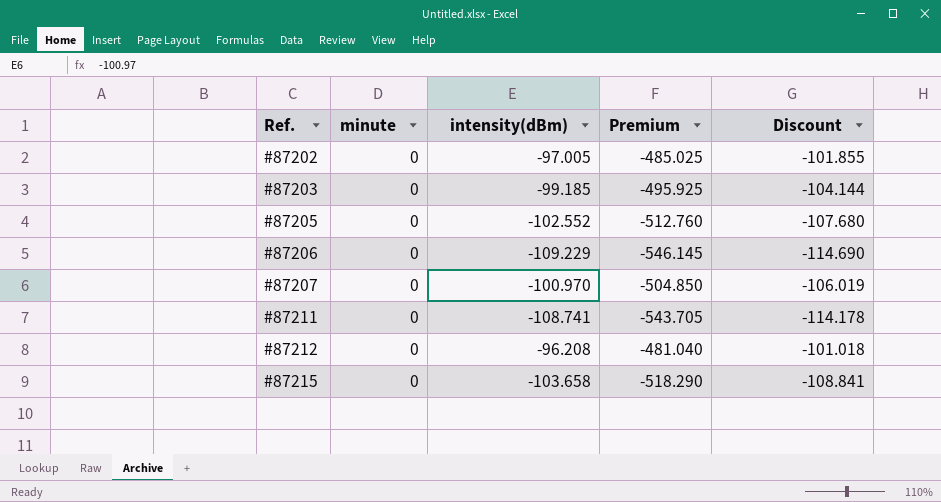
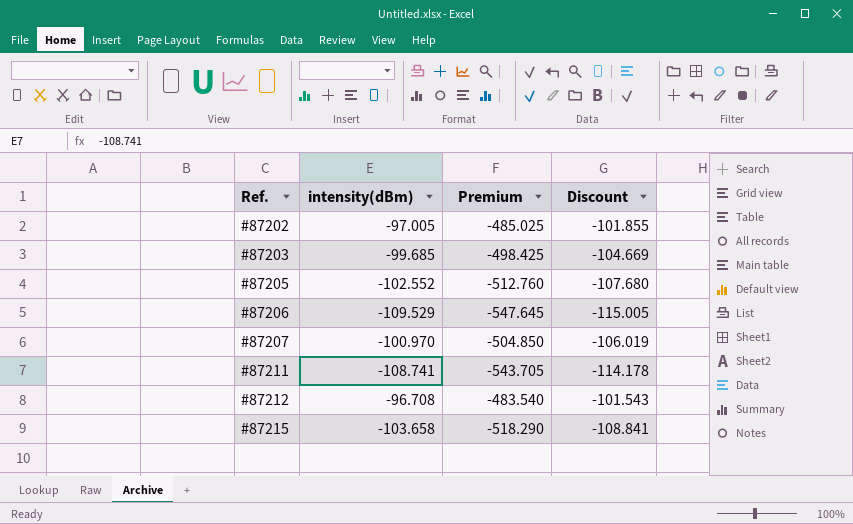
column minute | position: 2 -> none
#87203 | intensity(dBm): -99.185 -> -99.685
#87203 | Premium: -495.925 -> -498.425
#87203 | Discount: -104.144 -> -104.669
#87206 | intensity(dBm): -109.229 -> -109.529
#87206 | Premium: -546.145 -> -547.645
#87206 | Discount: -114.690 -> -115.005
#87212 | intensity(dBm): -96.208 -> -96.708
#87212 | Premium: -481.040 -> -483.540
#87212 | Discount: -101.018 -> -101.543

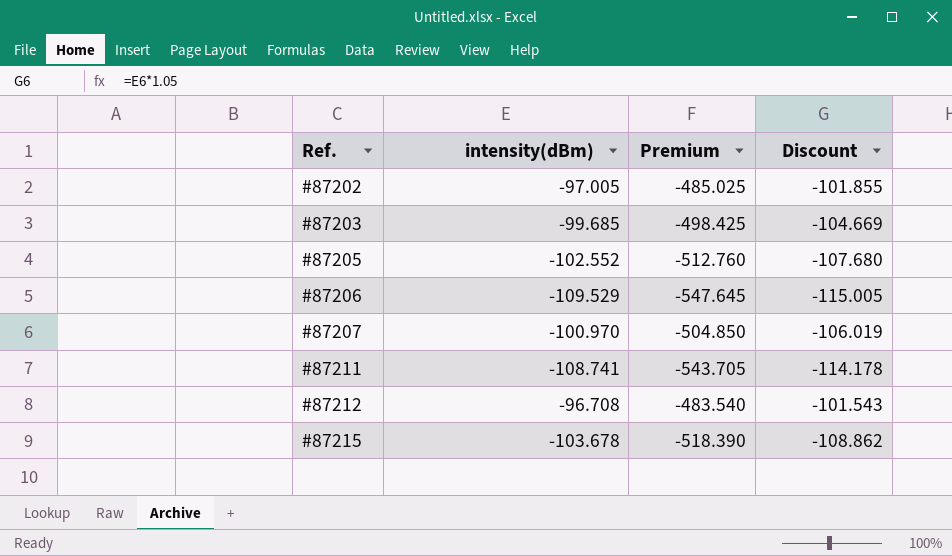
#87215 | intensity(dBm): -103.658 -> -103.678
#87215 | Premium: -518.290 -> -518.390
#87215 | Discount: -108.841 -> -108.862

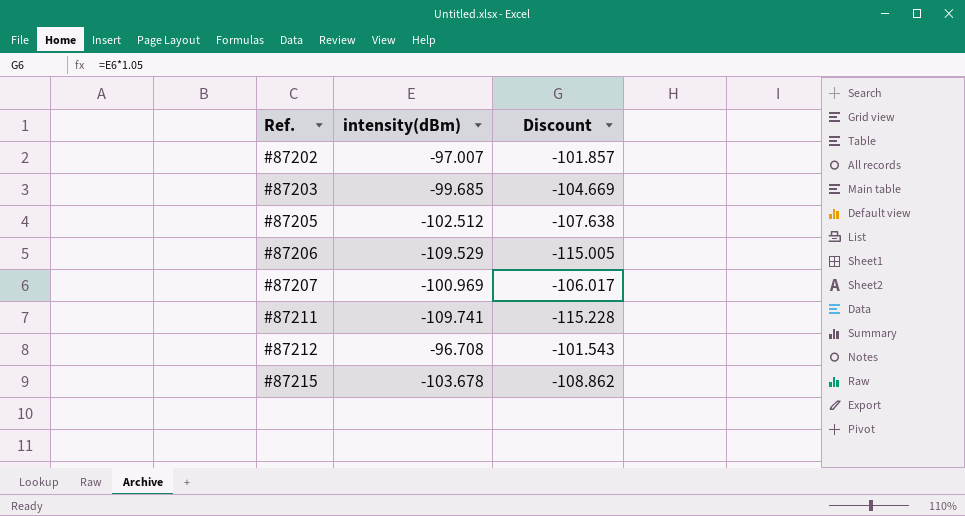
column Premium | formula: [intensity(dBm)] * 5 -> none
#87202 | intensity(dBm): -97.005 -> -97.007
#87202 | Discount: -101.855 -> -101.857
#87205 | intensity(dBm): -102.552 -> -102.512
#87205 | Discount: -107.680 -> -107.638
#87207 | intensity(dBm): -100.970 -> -100.969
#87207 | Discount: -106.019 -> -106.017
#87211 | intensity(dBm): -108.741 -> -109.741
#87211 | Discount: -114.178 -> -115.228

